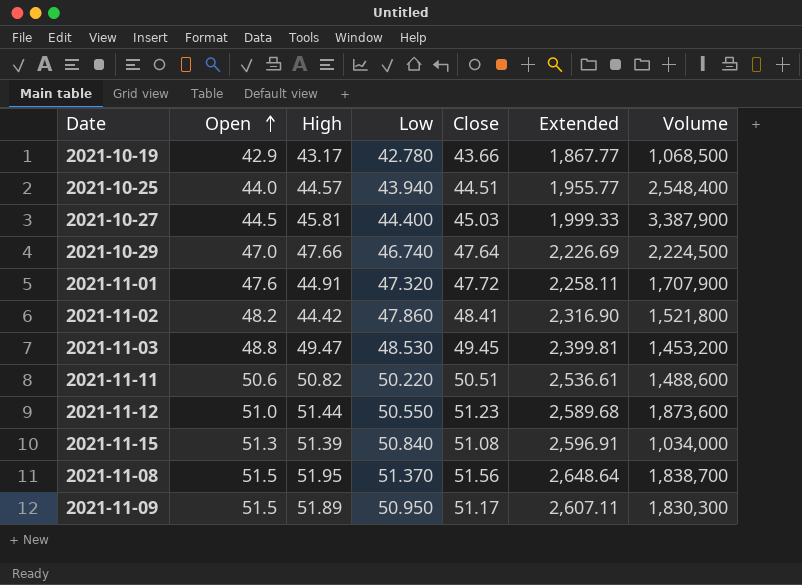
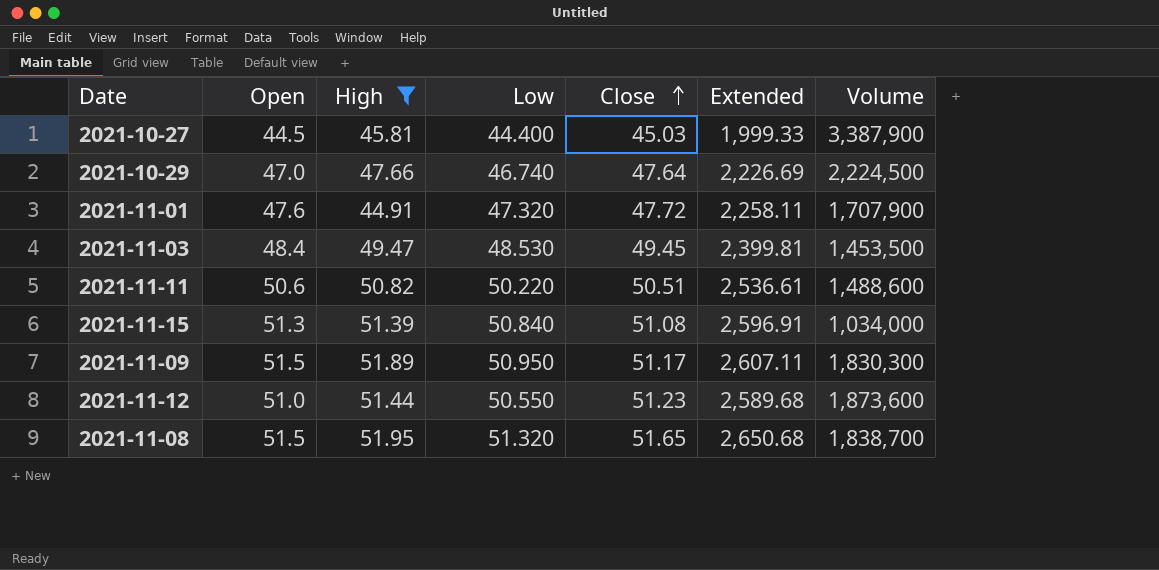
filter: none -> High >= 44.91
row order: Open ascending -> Close ascending
2021-11-03 | Open: 48.8 -> 48.4
2021-11-03 | Volume: 1,453,200 -> 1,453,500
2021-11-08 | Low: 51.370 -> 51.320
2021-11-08 | Close: 51.56 -> 51.65
2021-11-08 | Extended: 2,648.64 -> 2,650.68

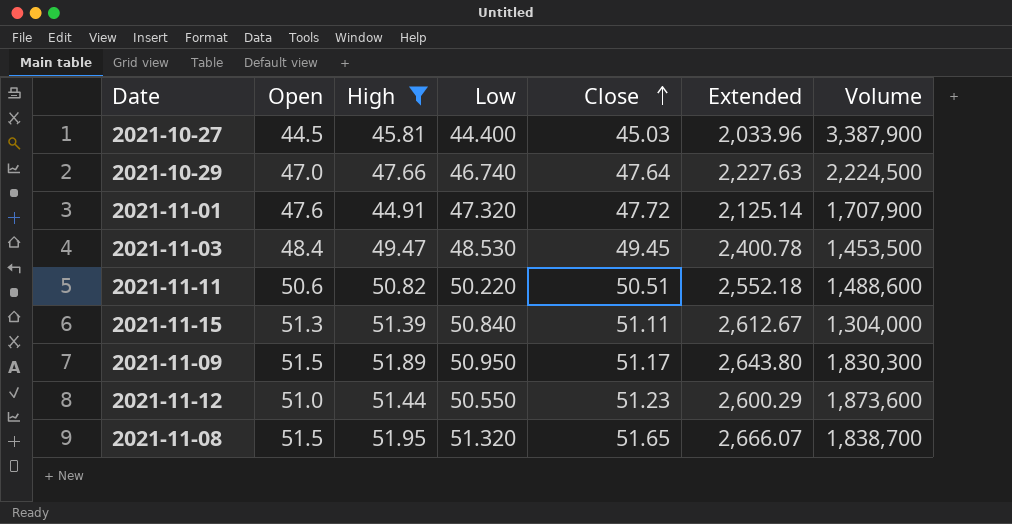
column Extended | formula: [Low] * [Close] -> [High] * [Low]
2021-11-15 | Close: 51.08 -> 51.11
2021-11-15 | Volume: 1,034,000 -> 1,304,000

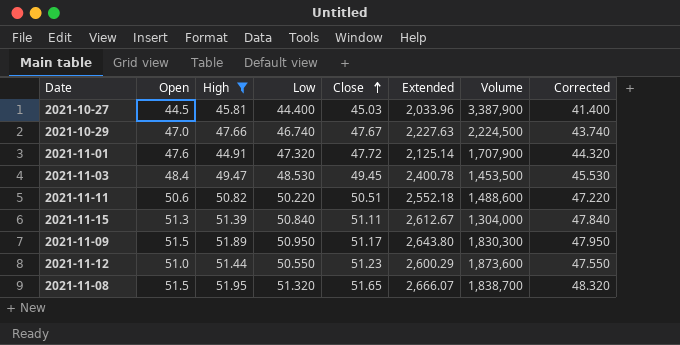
column Corrected | formula: none -> [Low] - 3
2021-10-29 | Close: 47.64 -> 47.67

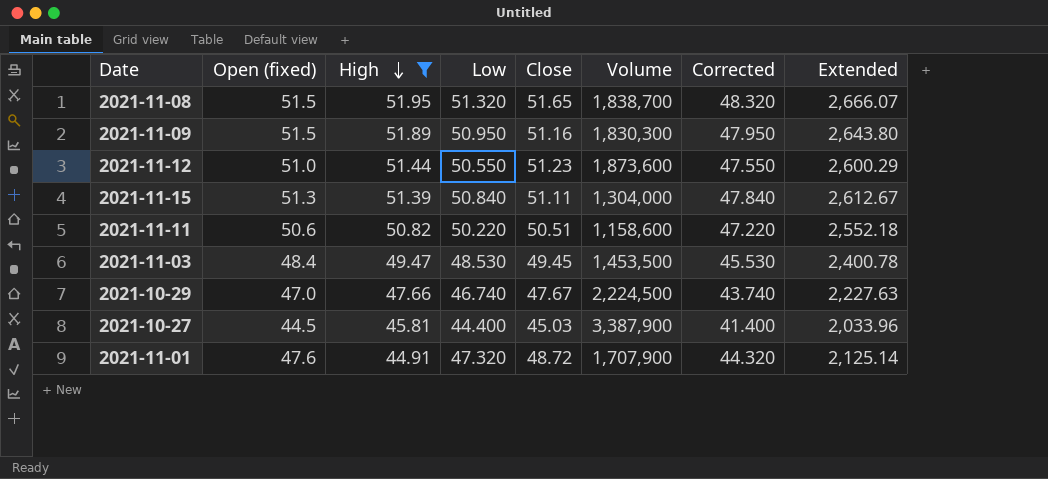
row order: Close ascending -> High descending
column name: Open -> Open (fixed)
column Extended | position: 6 -> 8
2021-11-09 | Close: 51.17 -> 51.16
2021-11-11 | Volume: 1,488,600 -> 1,158,600
2021-11-01 | Close: 47.72 -> 48.72

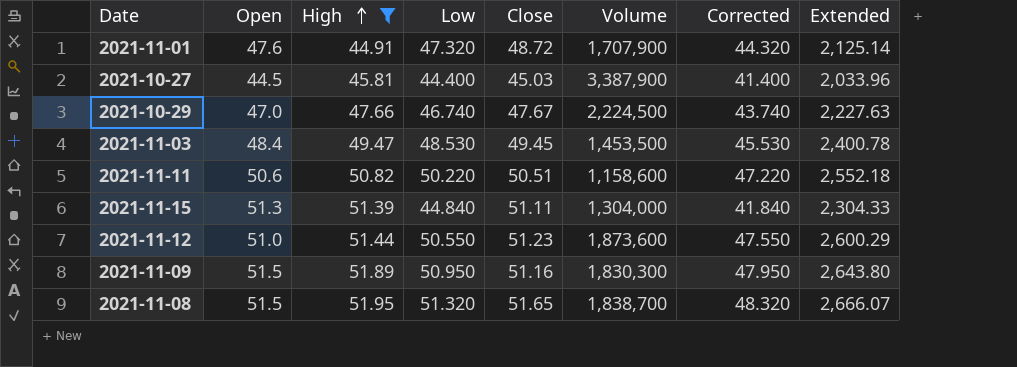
row order: High descending -> High ascending
column name: Open (fixed) -> Open
2021-11-15 | Low: 50.840 -> 44.840
2021-11-15 | Corrected: 47.840 -> 41.840
2021-11-15 | Extended: 2,612.67 -> 2,304.33

